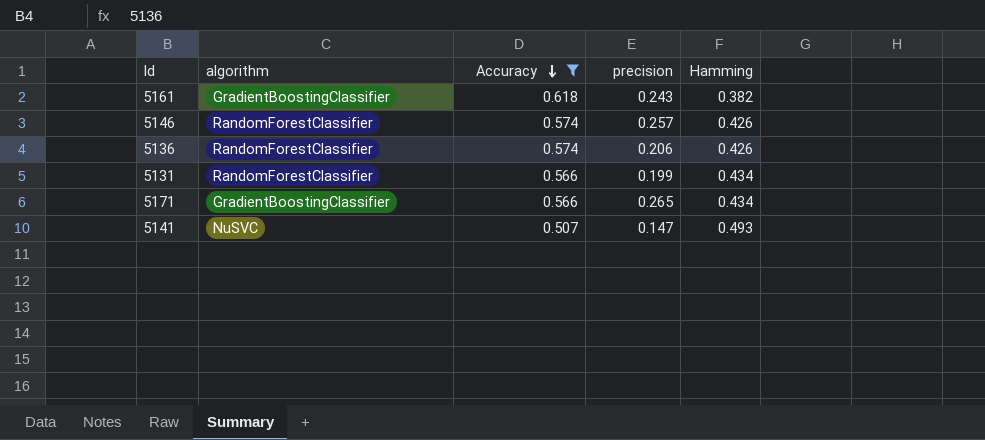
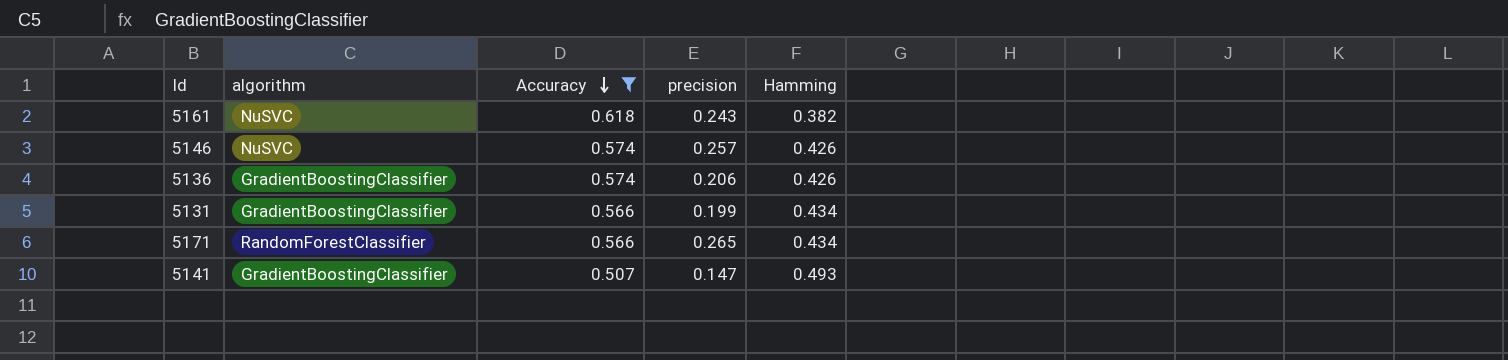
5161 | algorithm: GradientBoostingClassifier -> NuSVC
5146 | algorithm: RandomForestClassifier -> NuSVC
5136 | algorithm: RandomForestClassifier -> GradientBoostingClassifier
5131 | algorithm: RandomForestClassifier -> GradientBoostingClassifier
5171 | algorithm: GradientBoostingClassifier -> RandomForestClassifier
5141 | algorithm: NuSVC -> GradientBoostingClassifier

